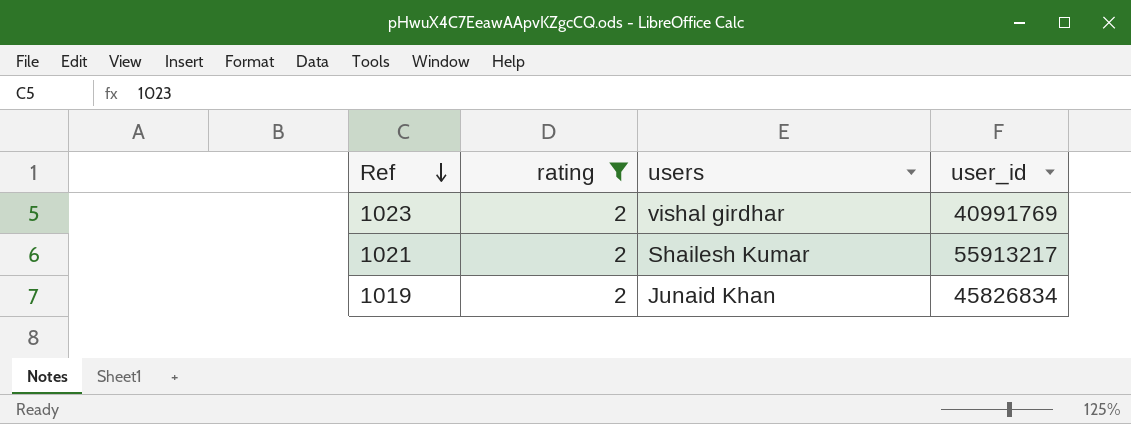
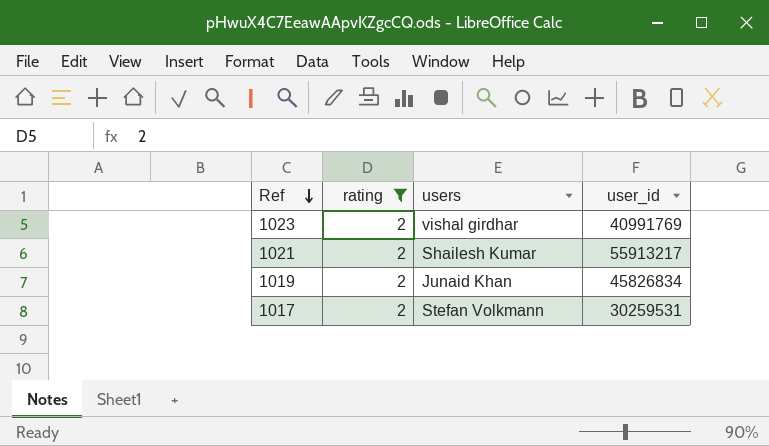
row 1017: none -> 2 | Stefan Volkmann | 30259531

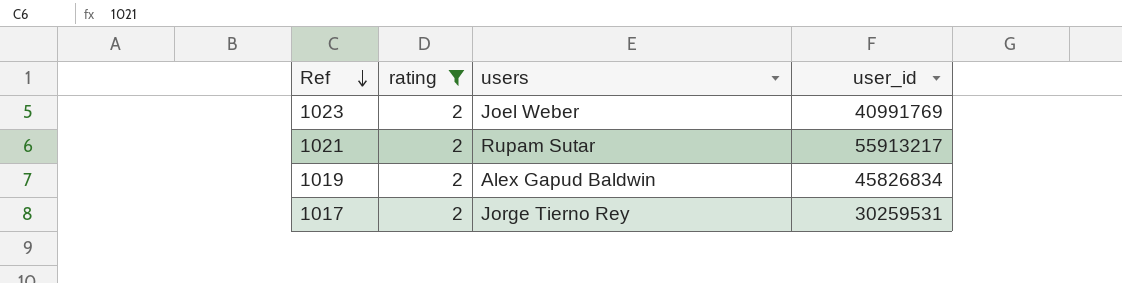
1023 | users: vishal girdhar -> Joel Weber
1021 | users: Shailesh Kumar -> Rupam Sutar
1019 | users: Junaid Khan -> Alex Gapud Baldwin
1017 | users: Stefan Volkmann -> Jorge Tierno Rey

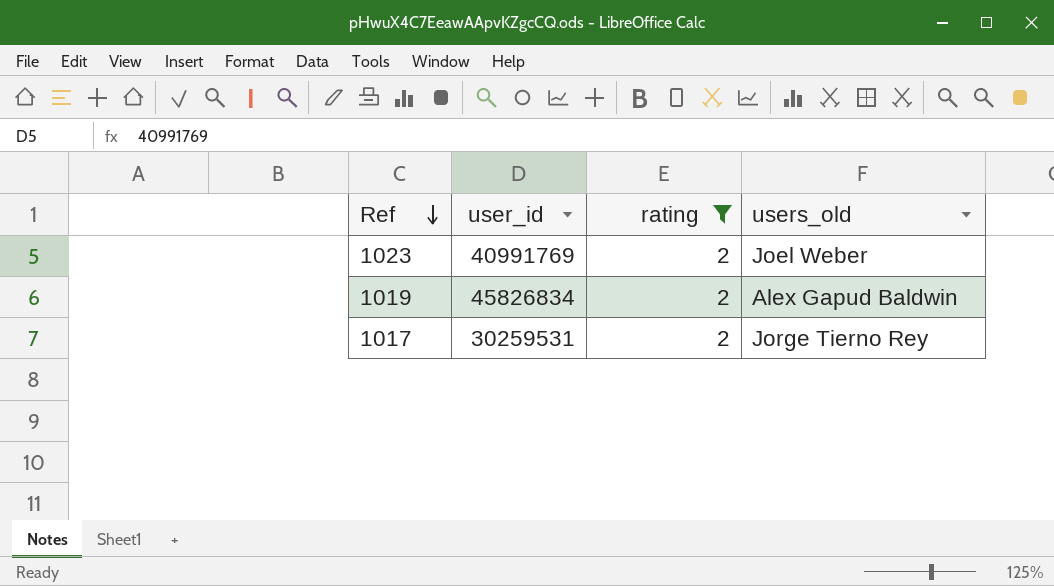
column user_id | position: 4 -> 2
column name: users -> users_old
row 1021: 2 | Rupam Sutar | 55913217 -> none

